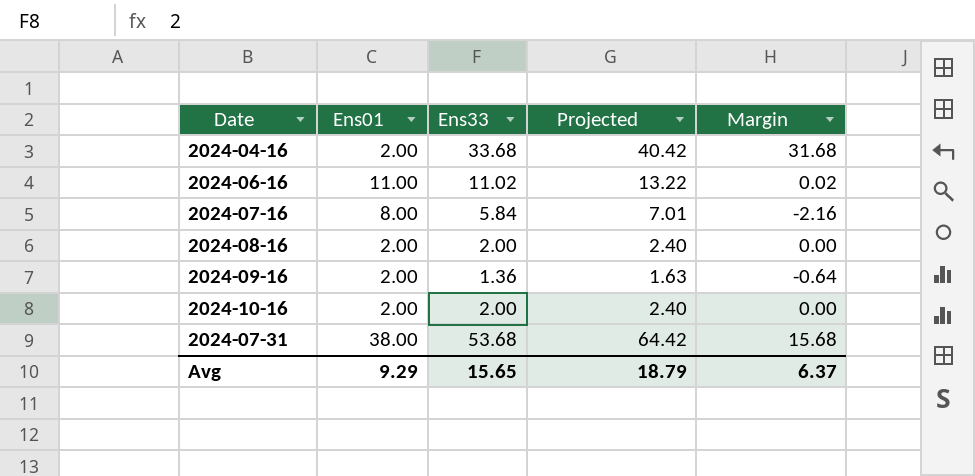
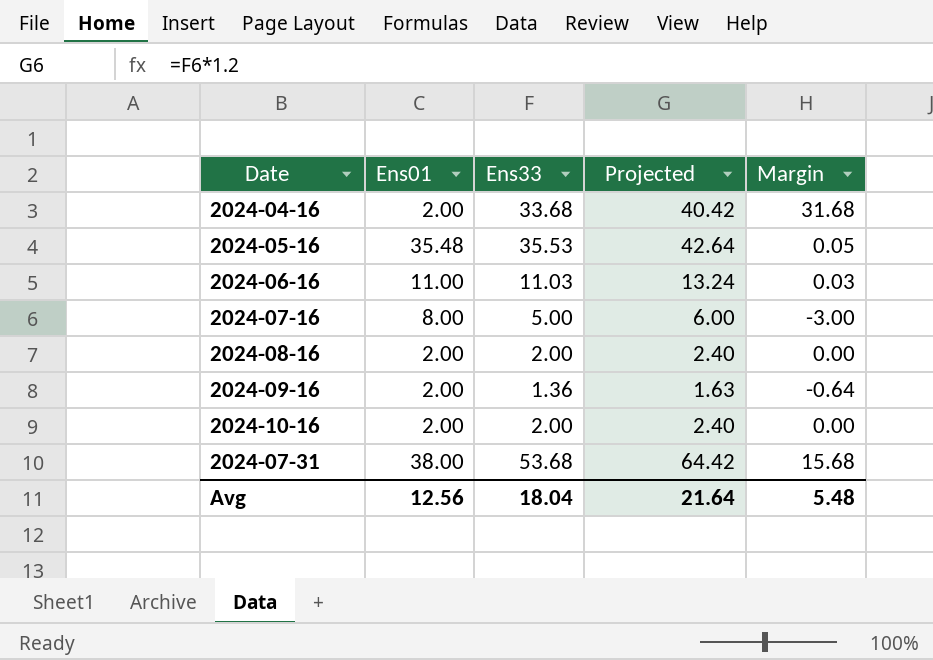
row 2024-05-16: none -> 35.48 | 35.53 | 42.64 | 0.05
2024-06-16 | Ens33: 11.02 -> 11.03
2024-06-16 | Projected: 13.22 -> 13.24
2024-06-16 | Margin: 0.02 -> 0.03
2024-07-16 | Ens33: 5.84 -> 5.00
2024-07-16 | Projected: 7.01 -> 6.00
2024-07-16 | Margin: -2.16 -> -3.00
Avg | Ens01: 9.29 -> 12.56
Avg | Ens33: 15.65 -> 18.04
Avg | Projected: 18.79 -> 21.64
Avg | Margin: 6.37 -> 5.48

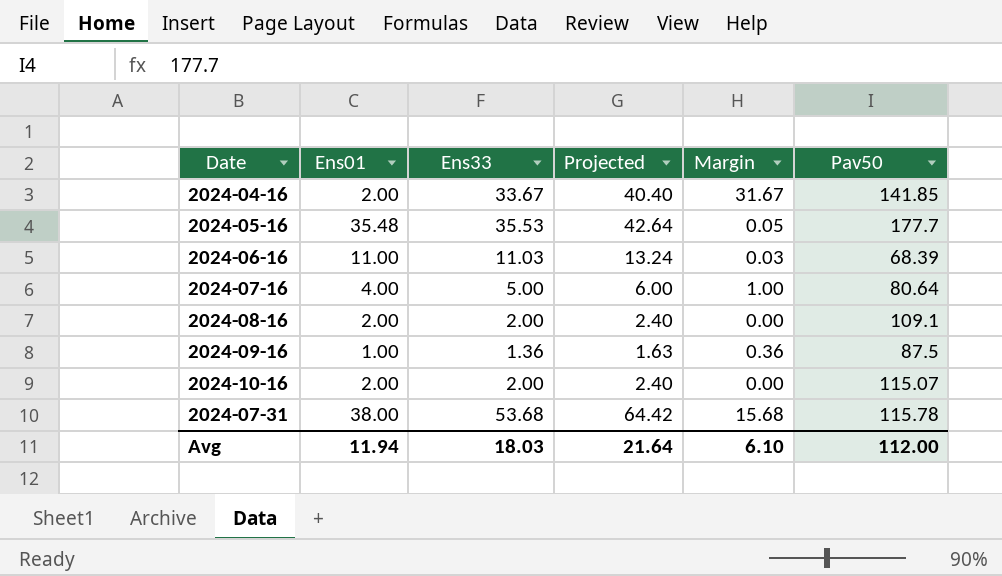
column Pav50 | position: none -> 6
2024-04-16 | Ens33: 33.68 -> 33.67
2024-04-16 | Projected: 40.42 -> 40.40
2024-04-16 | Margin: 31.68 -> 31.67
2024-07-16 | Ens01: 8.00 -> 4.00
2024-07-16 | Margin: -3.00 -> 1.00
2024-09-16 | Ens01: 2.00 -> 1.00
2024-09-16 | Margin: -0.64 -> 0.36
Avg | Ens01: 12.56 -> 11.94
Avg | Ens33: 18.04 -> 18.03
Avg | Margin: 5.48 -> 6.10

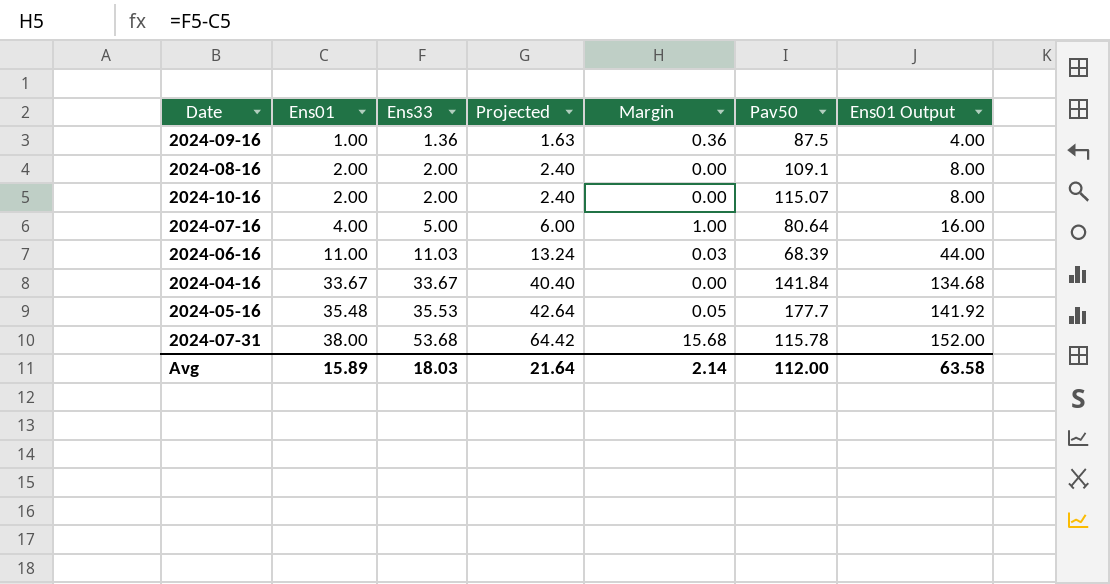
row order: none -> Ens01 ascending
column Ens01 Output | formula: none -> [Ens01] * 4
2024-04-16 | Ens01: 2.00 -> 33.67
2024-04-16 | Margin: 31.67 -> 0.00
2024-04-16 | Pav50: 141.85 -> 141.84
Avg | Ens01: 11.94 -> 15.89
Avg | Margin: 6.10 -> 2.14

